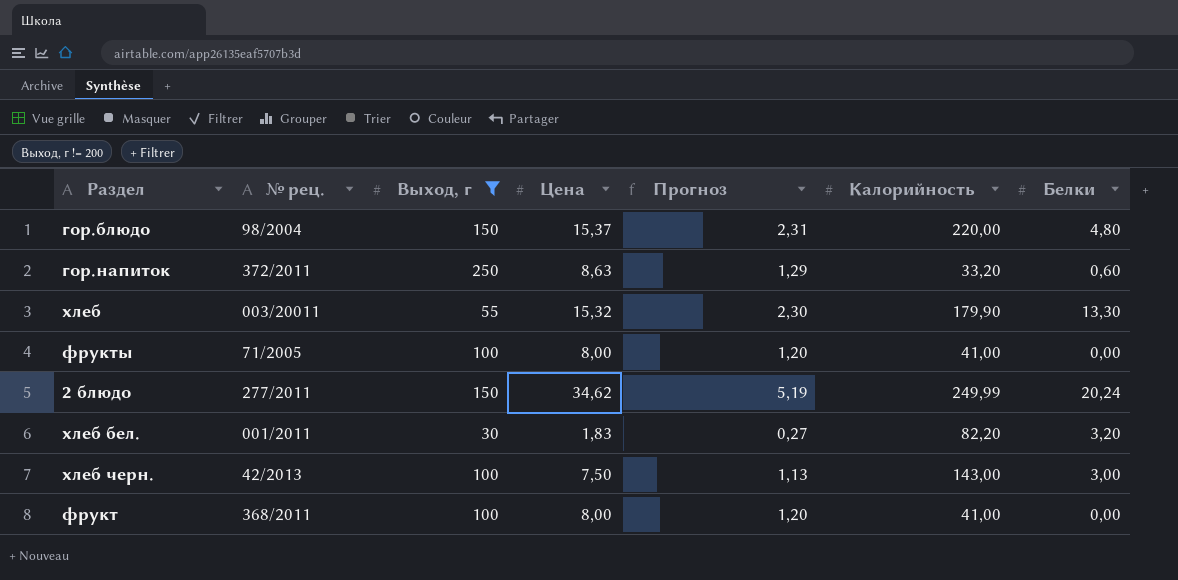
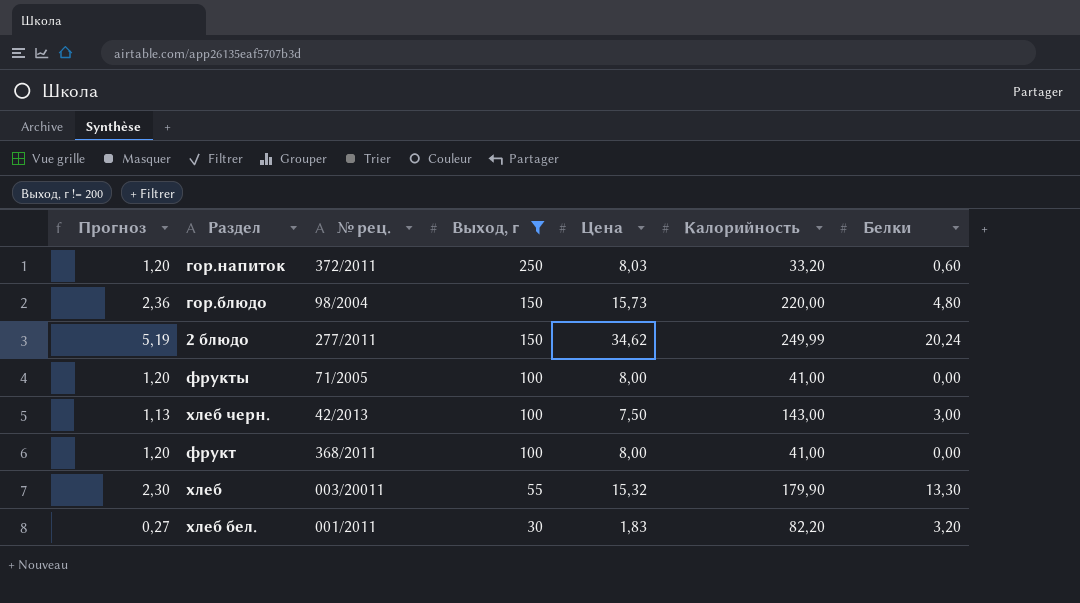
row order: none -> Выход, г descending
column Прогноз | position: 5 -> 1
гор.напиток | Прогноз: 1,29 -> 1,20
гор.напиток | Цена: 8,63 -> 8,03
гор.блюдо | Прогноз: 2,31 -> 2,36
гор.блюдо | Цена: 15,37 -> 15,73

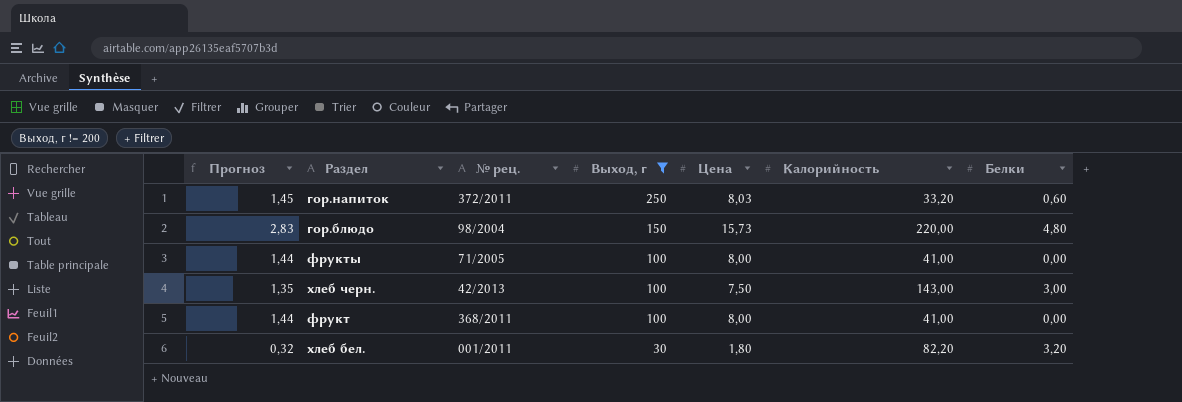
column Прогноз | formula: [Цена] * 0,15 -> [Цена] * 0,18
row 2 блюдо: 5,19 | 277/2011 | 150 | 34,62 | 249,99 | 20,24 -> none
row хлеб: 2,30 | 003/20011 | 55 | 15,32 | 179,90 | 13,30 -> none
хлеб бел. | Цена: 1,83 -> 1,80

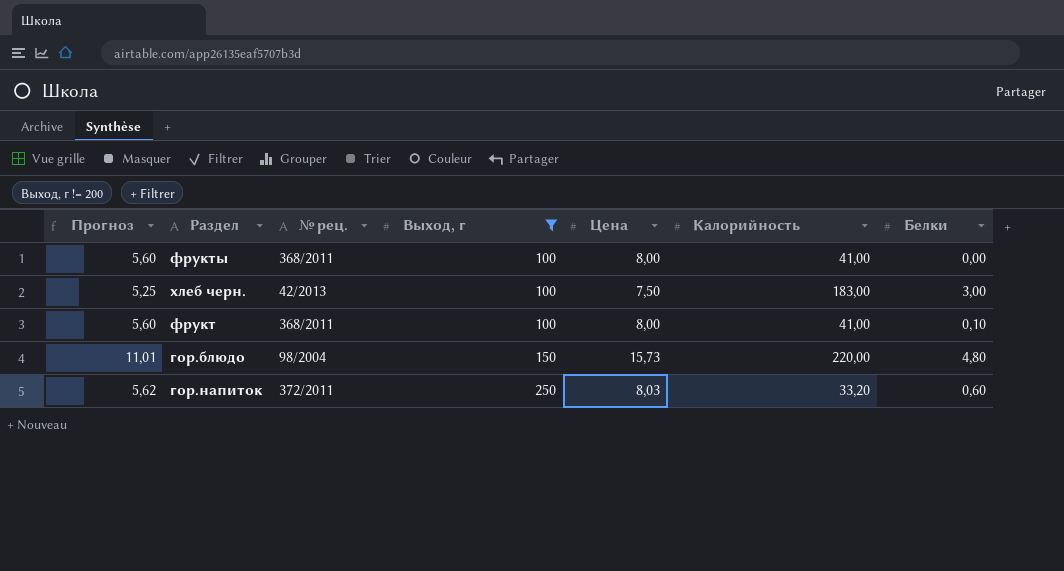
row order: Выход, г descending -> Выход, г ascending
column Прогноз | formula: [Цена] * 0,18 -> [Цена] * 0,7
row хлеб бел.: 0,32 | 001/2011 | 30 | 1,80 | 82,20 | 3,20 -> none
фрукты | № рец.: 71/2005 -> 368/2011
хлеб черн. | Калорийность: 143,00 -> 183,00
фрукт | Белки: 0,00 -> 0,10

